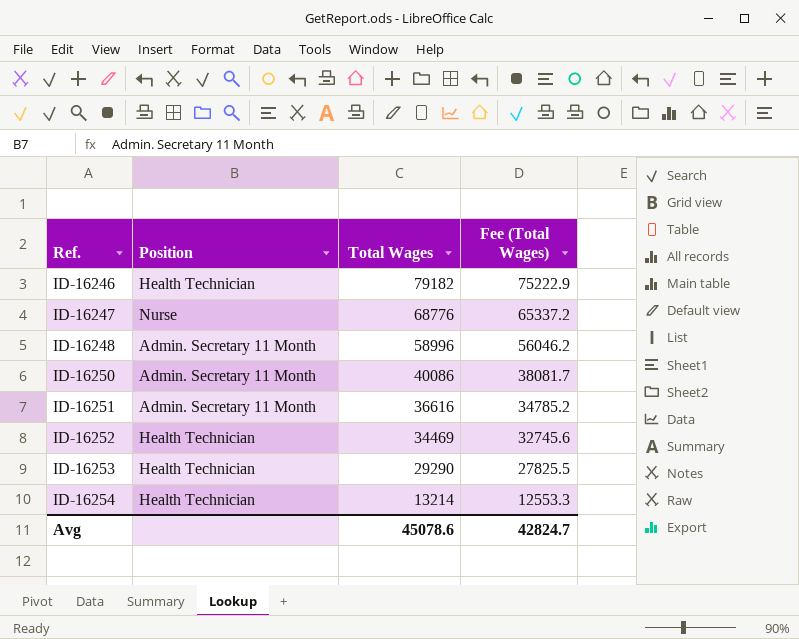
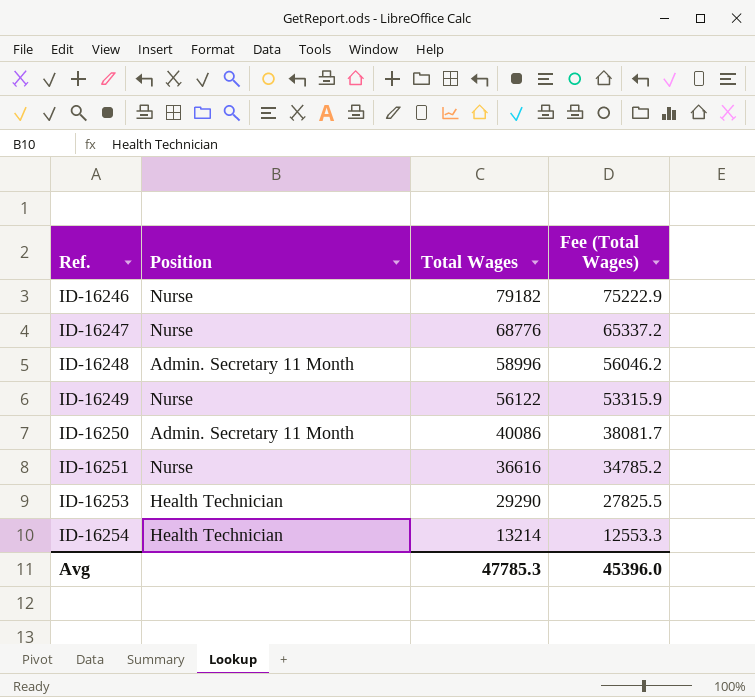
row ID-16252: Health Technician | 34469 | 32745.6 -> none
ID-16246 | Position: Health Technician -> Nurse
row ID-16249: none -> Nurse | 56122 | 53315.9
ID-16251 | Position: Admin. Secretary 11 Month -> Nurse
Avg | Total Wages: 45078.6 -> 47785.3
Avg | Fee (Total Wages): 42824.7 -> 45396.0

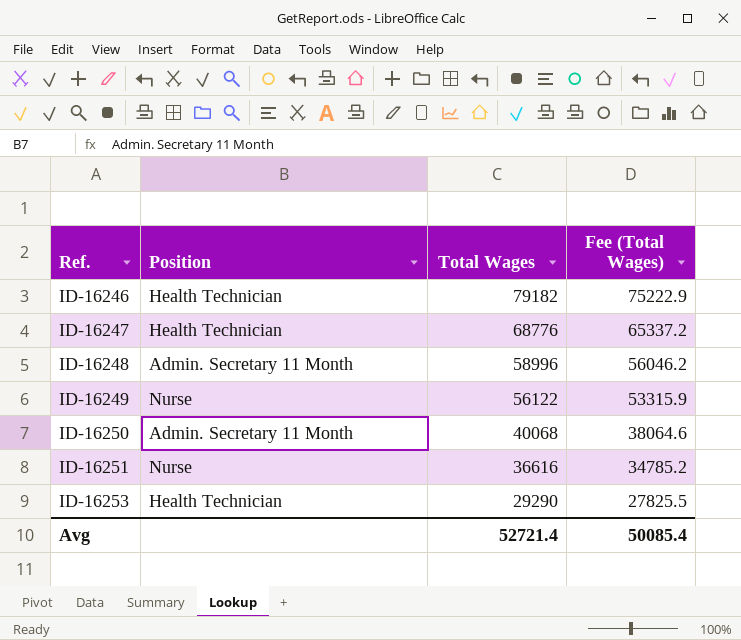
row ID-16254: Health Technician | 13214 | 12553.3 -> none
ID-16246 | Position: Nurse -> Health Technician
ID-16247 | Position: Nurse -> Health Technician
ID-16250 | Total Wages: 40086 -> 40068
ID-16250 | Fee (Total Wages): 38081.7 -> 38064.6
Avg | Total Wages: 47785.3 -> 52721.4
Avg | Fee (Total Wages): 45396.0 -> 50085.4

